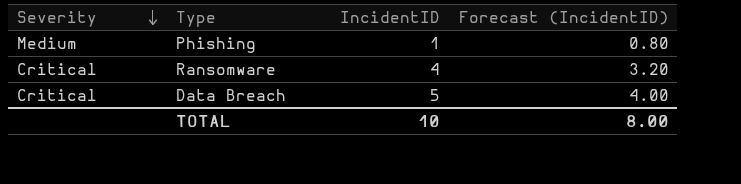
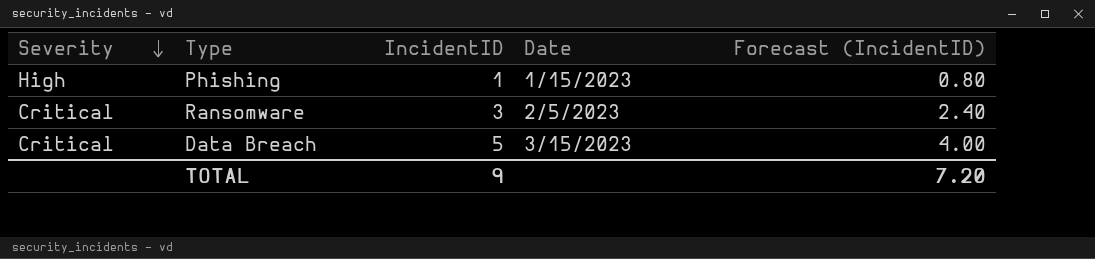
column Date | position: none -> 4
Phishing | Severity: Medium -> High
Ransomware | IncidentID: 4 -> 3
Ransomware | Forecast (IncidentID): 3.20 -> 2.40
TOTAL | IncidentID: 10 -> 9
TOTAL | Forecast (IncidentID): 8.00 -> 7.20

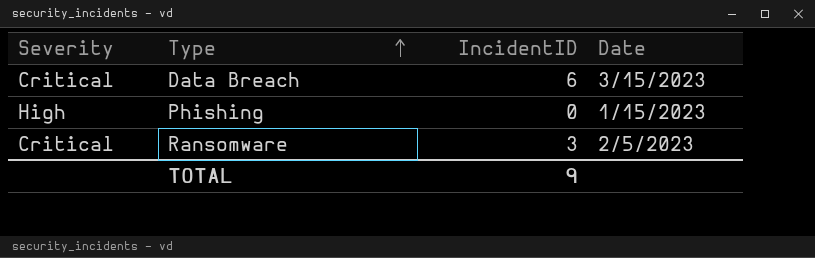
row order: Severity descending -> Type ascending
column Forecast (IncidentID) | formula: [IncidentID] * 0.8 -> none
Data Breach | IncidentID: 5 -> 6
Phishing | IncidentID: 1 -> 0

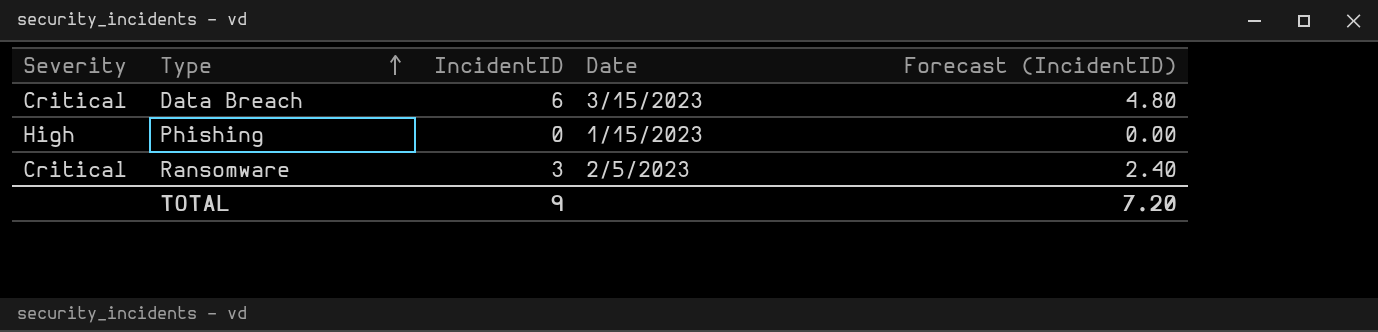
column Forecast (IncidentID) | formula: none -> [IncidentID] * 0.8

